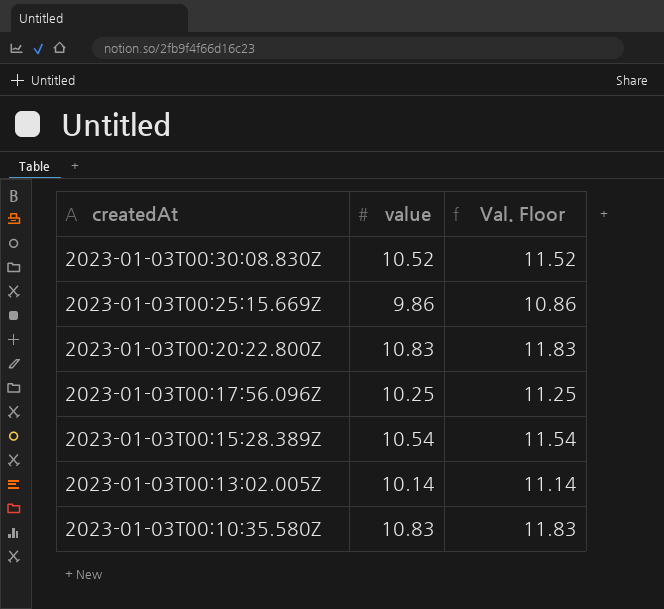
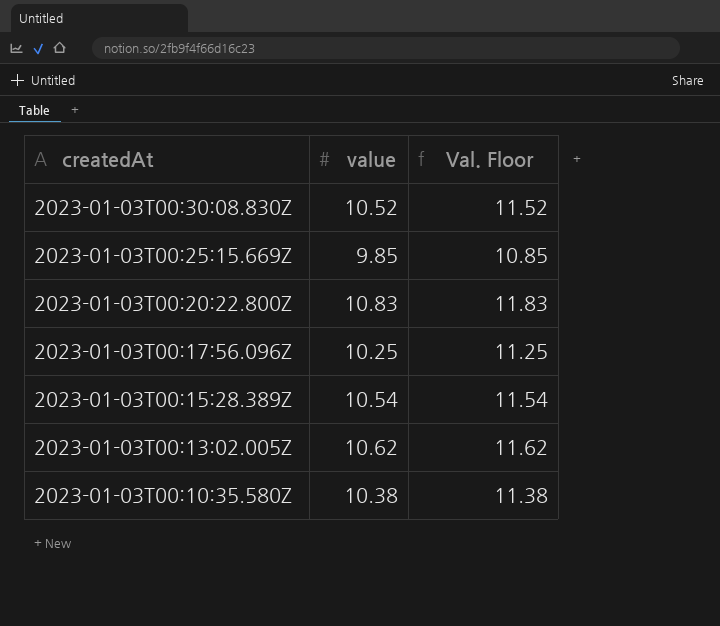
2023-01-03T00:25:15.669Z | value: 9.86 -> 9.85
2023-01-03T00:25:15.669Z | Val. Floor: 10.86 -> 10.85
2023-01-03T00:13:02.005Z | value: 10.14 -> 10.62
2023-01-03T00:13:02.005Z | Val. Floor: 11.14 -> 11.62
2023-01-03T00:10:35.580Z | value: 10.83 -> 10.38
2023-01-03T00:10:35.580Z | Val. Floor: 11.83 -> 11.38

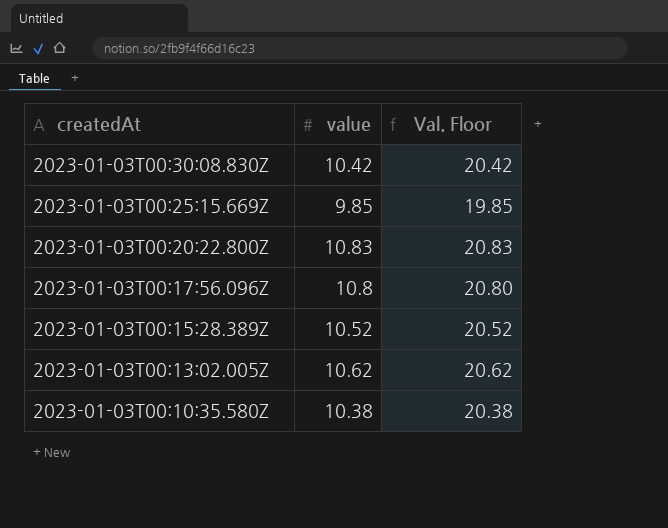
column Val. Floor | formula: [value] + 1 -> [value] + 10
2023-01-03T00:30:08.830Z | value: 10.52 -> 10.42
2023-01-03T00:17:56.096Z | value: 10.25 -> 10.8
2023-01-03T00:15:28.389Z | value: 10.54 -> 10.52

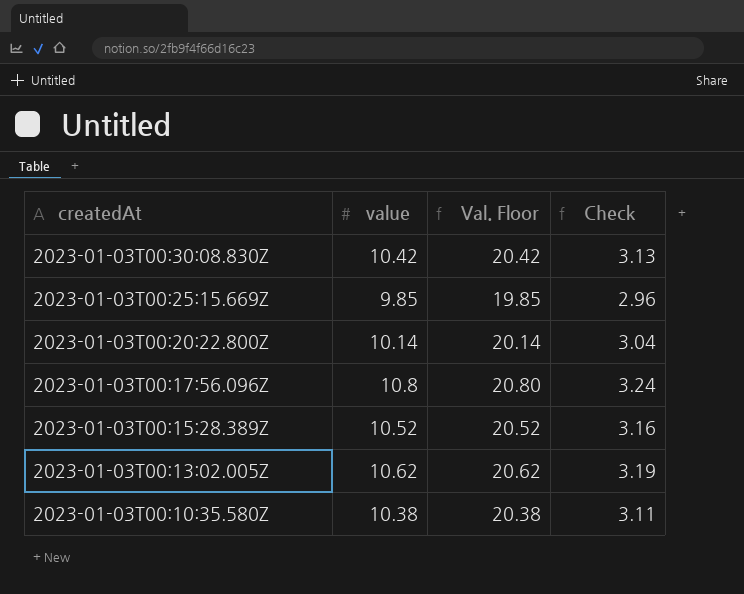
column Check | formula: none -> [value] * 0.3
2023-01-03T00:20:22.800Z | value: 10.83 -> 10.14
2023-01-03T00:20:22.800Z | Val. Floor: 20.83 -> 20.14

